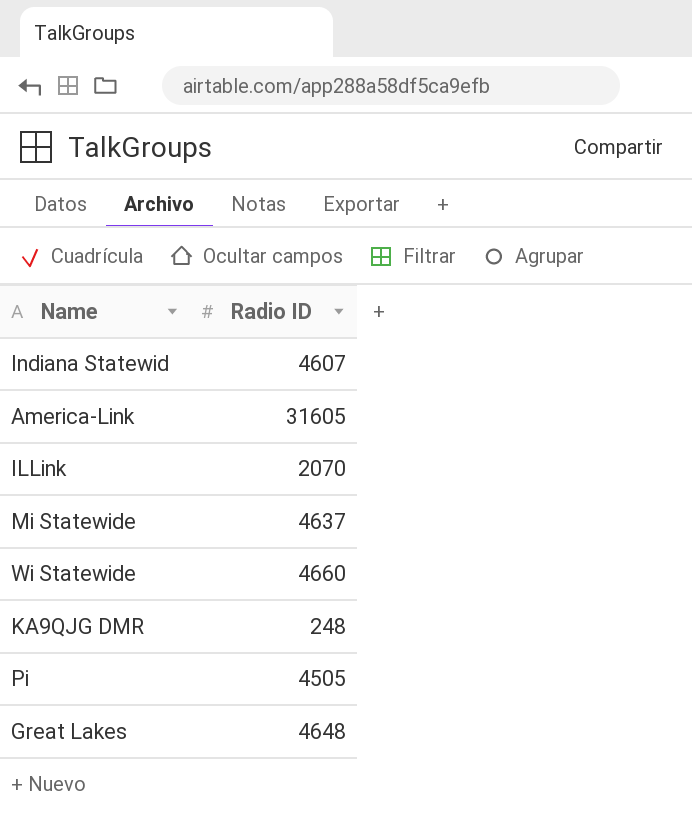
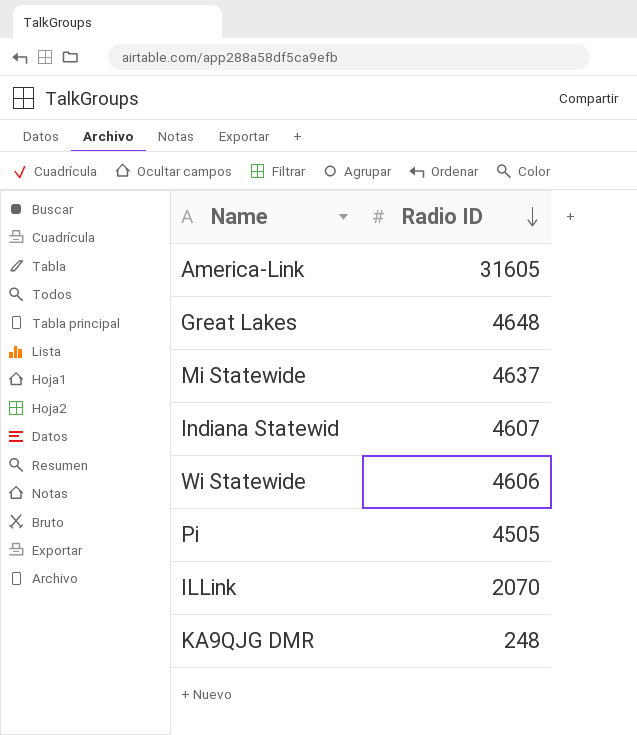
row order: none -> Radio ID descending
Wi Statewide | Radio ID: 4660 -> 4606

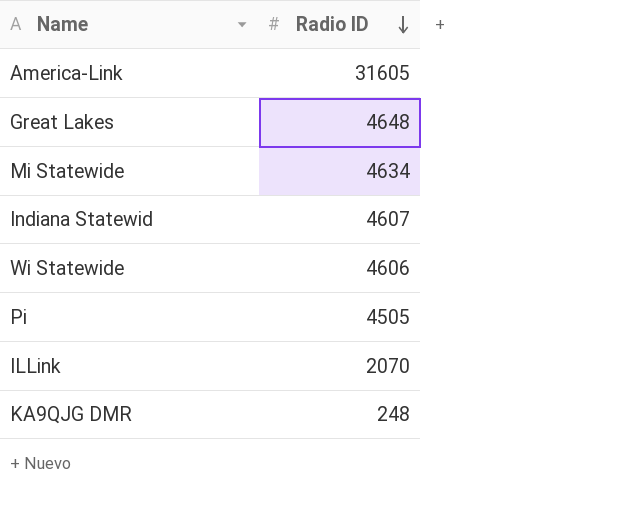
Mi Statewide | Radio ID: 4637 -> 4634

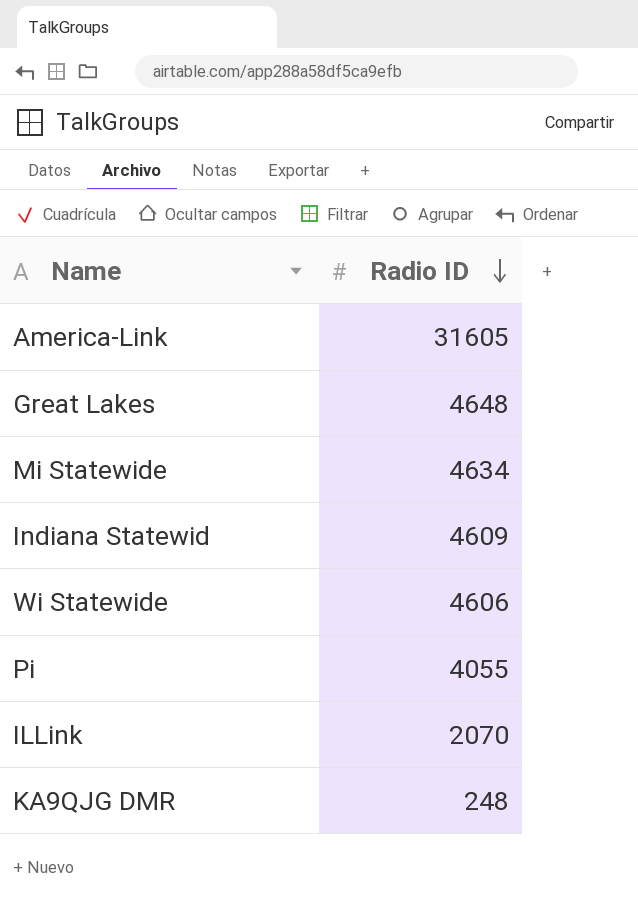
Indiana Statewid | Radio ID: 4607 -> 4609
Pi | Radio ID: 4505 -> 4055

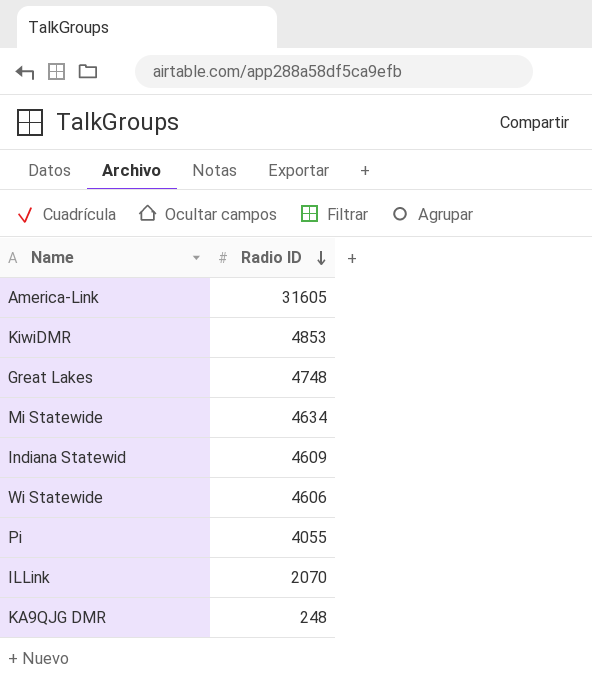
row KiwiDMR: none -> 4853
Great Lakes | Radio ID: 4648 -> 4748

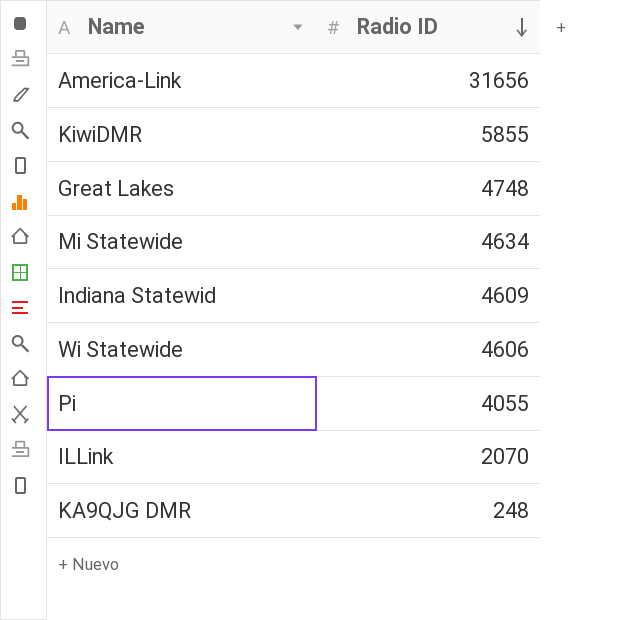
America-Link | Radio ID: 31605 -> 31656
KiwiDMR | Radio ID: 4853 -> 5855

